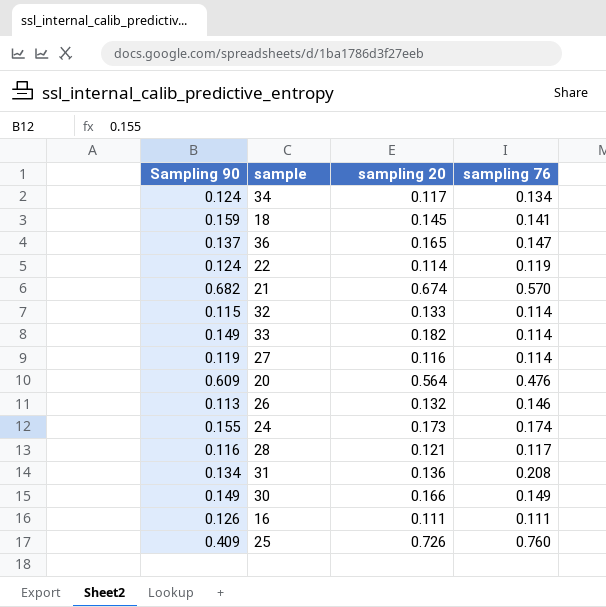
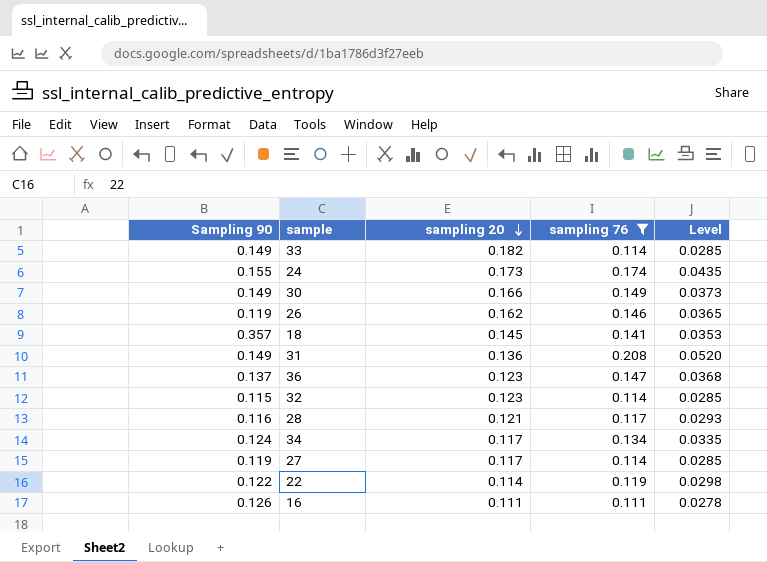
filter: none -> sampling 76 <= 0.208
row order: none -> sampling 20 descending
column Level | formula: none -> [sampling 76] * 0.25
26 | Sampling 90: 0.113 -> 0.119
26 | sampling 20: 0.132 -> 0.162
18 | Sampling 90: 0.159 -> 0.357
31 | Sampling 90: 0.134 -> 0.149
36 | sampling 20: 0.165 -> 0.123
32 | sampling 20: 0.133 -> 0.123
27 | sampling 20: 0.116 -> 0.117
22 | Sampling 90: 0.124 -> 0.122

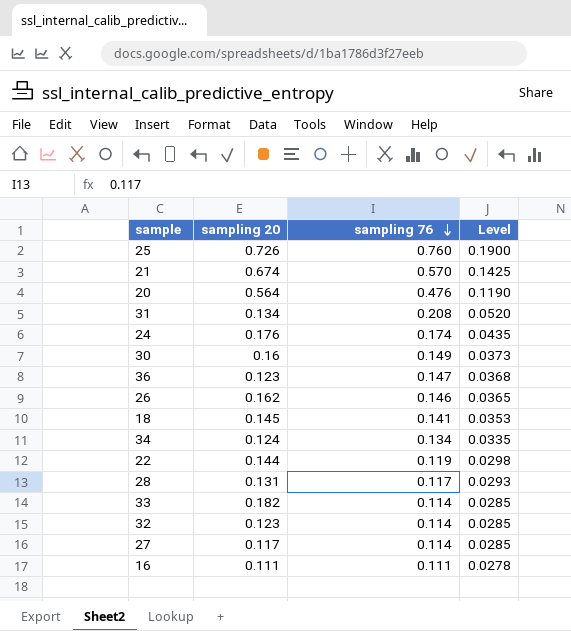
filter: sampling 76 <= 0.208 -> none
row order: sampling 20 descending -> sampling 76 descending
column Sampling 90 | position: 1 -> none
31 | sampling 20: 0.136 -> 0.134
24 | sampling 20: 0.173 -> 0.176
30 | sampling 20: 0.166 -> 0.16
34 | sampling 20: 0.117 -> 0.124
22 | sampling 20: 0.114 -> 0.144
28 | sampling 20: 0.121 -> 0.131

